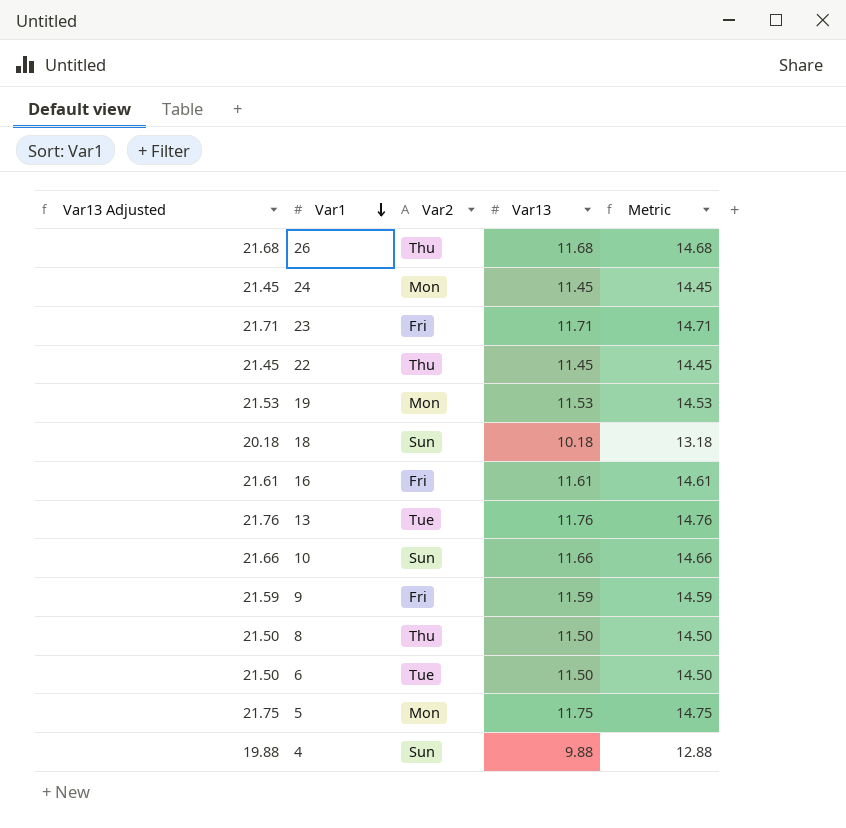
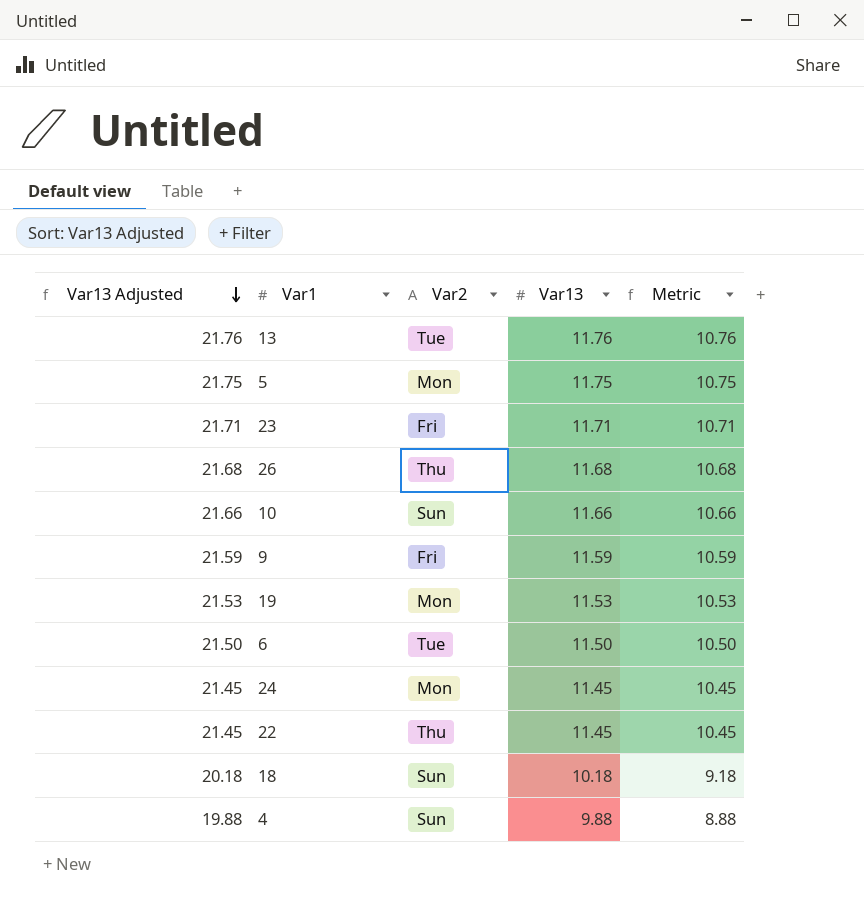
row order: Var1 descending -> Var13 Adjusted descending
column Metric | formula: [Var13] + 3 -> [Var13] - 1
row 16: 21.61 | Fri | 11.61 | 14.61 -> none
row 8: 21.50 | Thu | 11.50 | 14.50 -> none

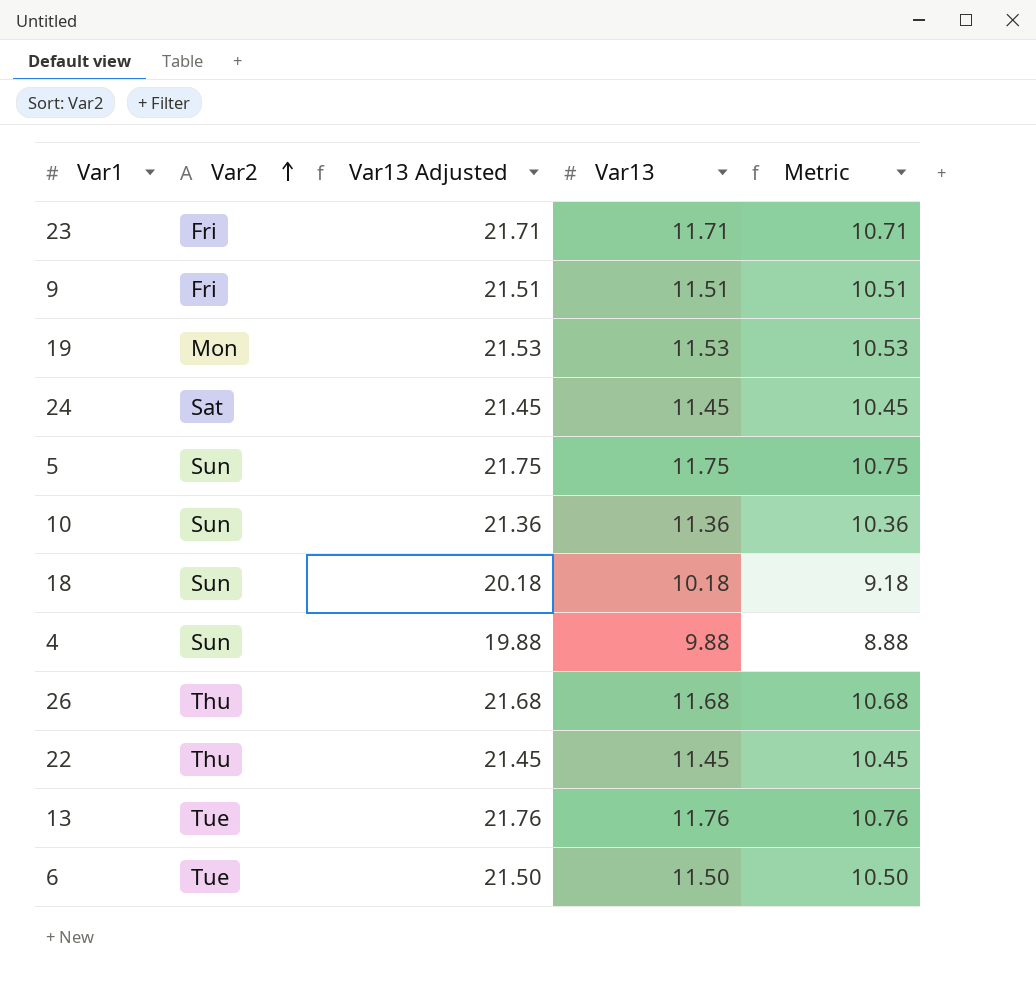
row order: Var13 Adjusted descending -> Var2 ascending
column Var13 Adjusted | position: 1 -> 3
9 | Var13 Adjusted: 21.59 -> 21.51
9 | Var13: 11.59 -> 11.51
9 | Metric: 10.59 -> 10.51
24 | Var2: Mon -> Sat
5 | Var2: Mon -> Sun
10 | Var13 Adjusted: 21.66 -> 21.36
10 | Var13: 11.66 -> 11.36
10 | Metric: 10.66 -> 10.36

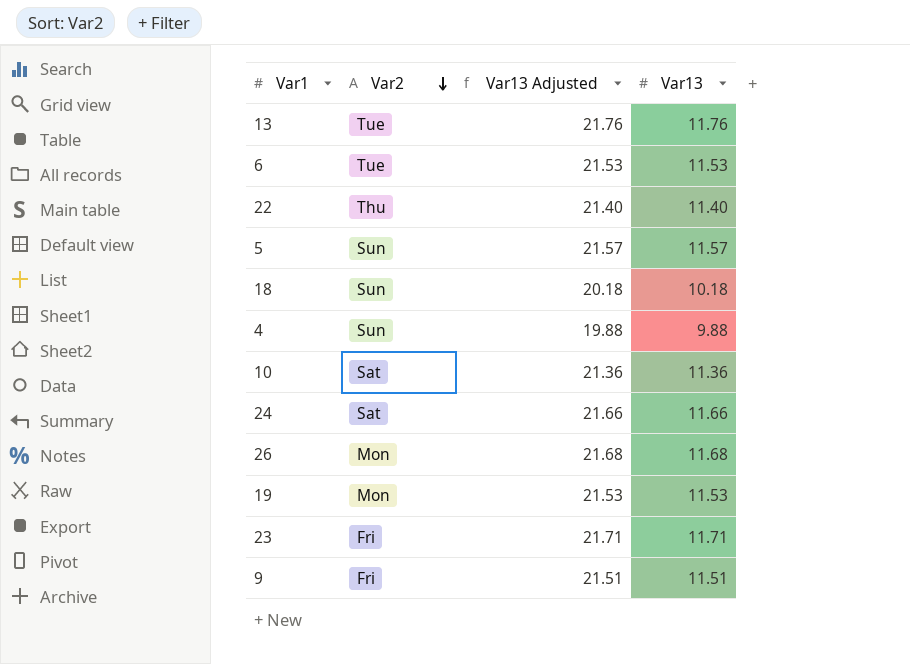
row order: Var2 ascending -> Var2 descending
column Metric | formula: [Var13] - 1 -> none
6 | Var13 Adjusted: 21.50 -> 21.53
6 | Var13: 11.50 -> 11.53
22 | Var13 Adjusted: 21.45 -> 21.40
22 | Var13: 11.45 -> 11.40
5 | Var13 Adjusted: 21.75 -> 21.57
5 | Var13: 11.75 -> 11.57
10 | Var2: Sun -> Sat
24 | Var13 Adjusted: 21.45 -> 21.66
24 | Var13: 11.45 -> 11.66
26 | Var2: Thu -> Mon

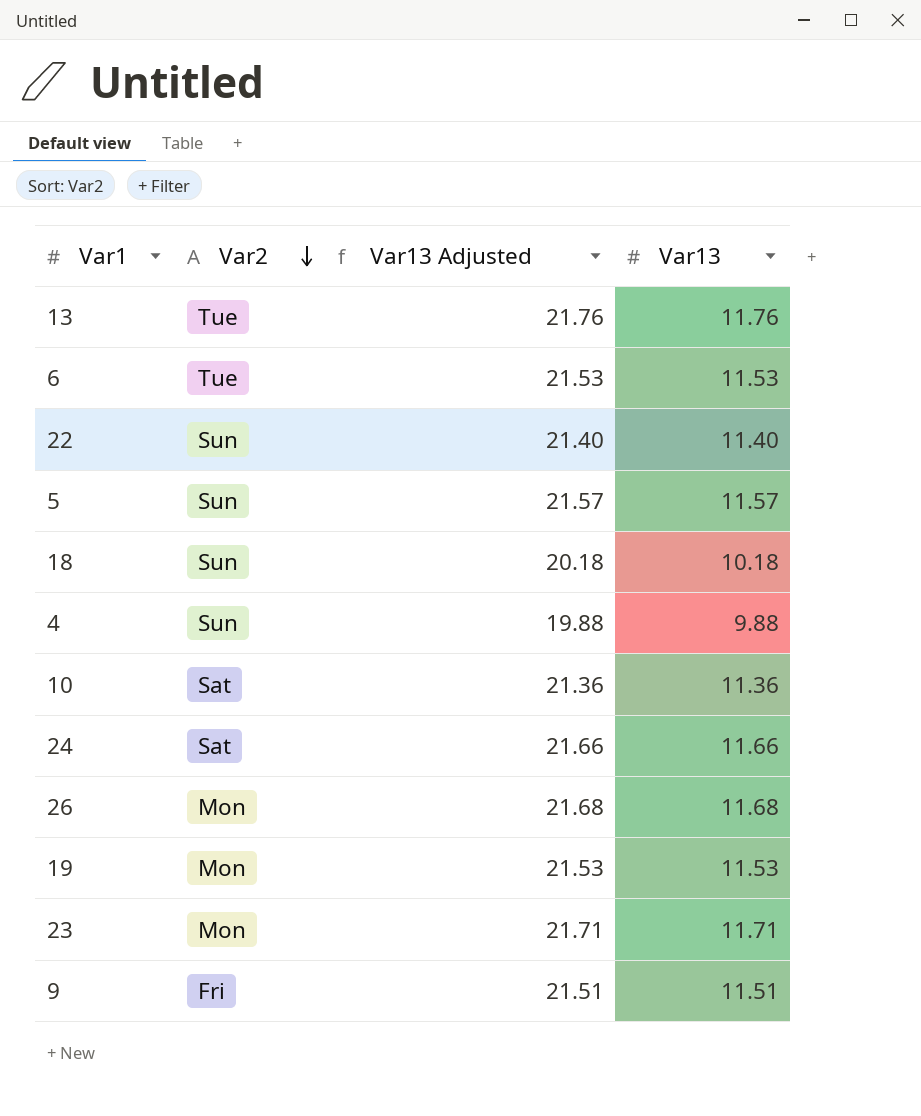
22 | Var2: Thu -> Sun
23 | Var2: Fri -> Mon

